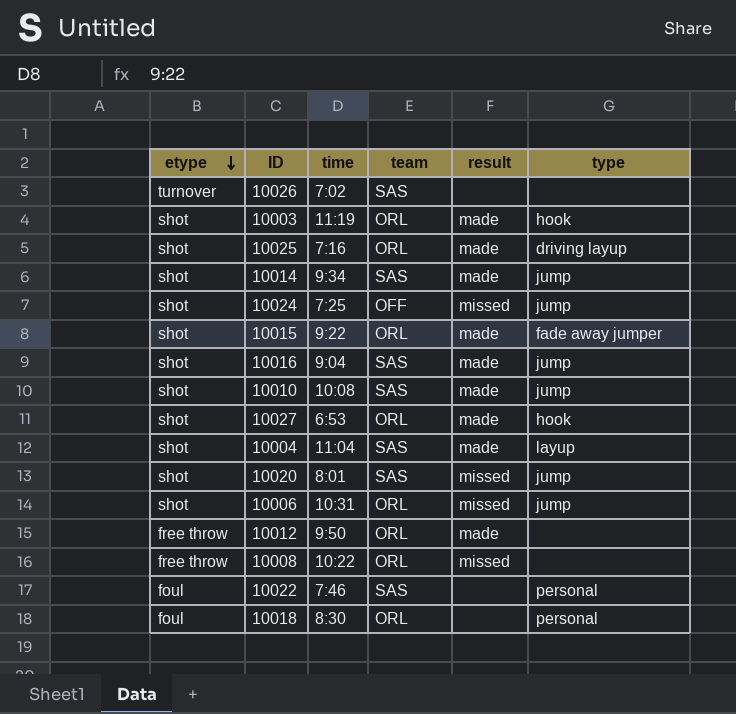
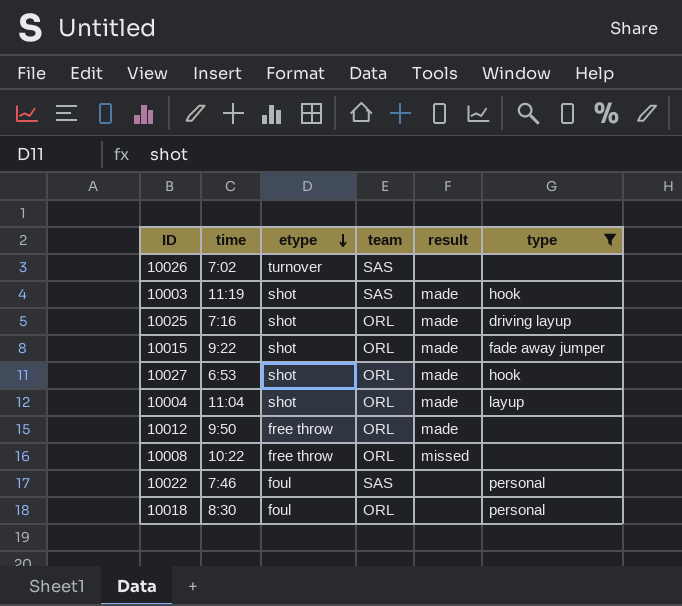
filter: none -> type != jump
column etype | position: 1 -> 3
10003 | team: ORL -> SAS
10004 | team: SAS -> ORL

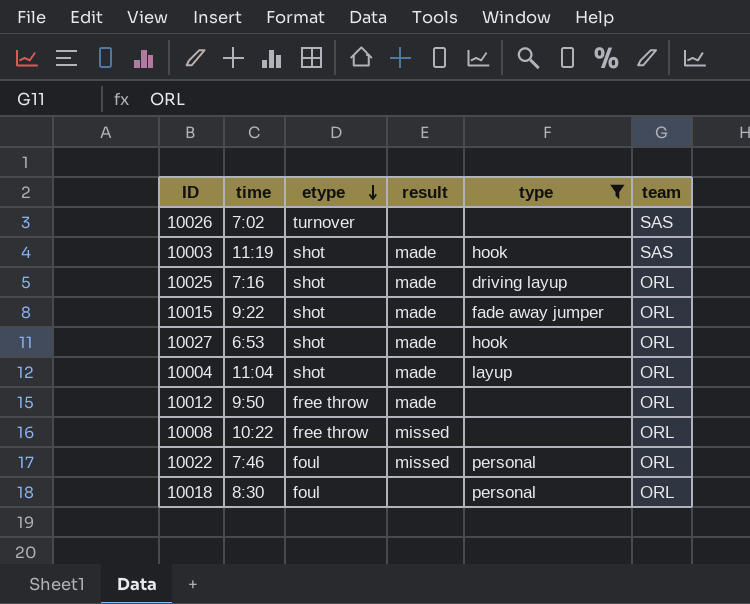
column team | position: 4 -> 6
10022 | result: none -> missed
10022 | team: SAS -> ORL

